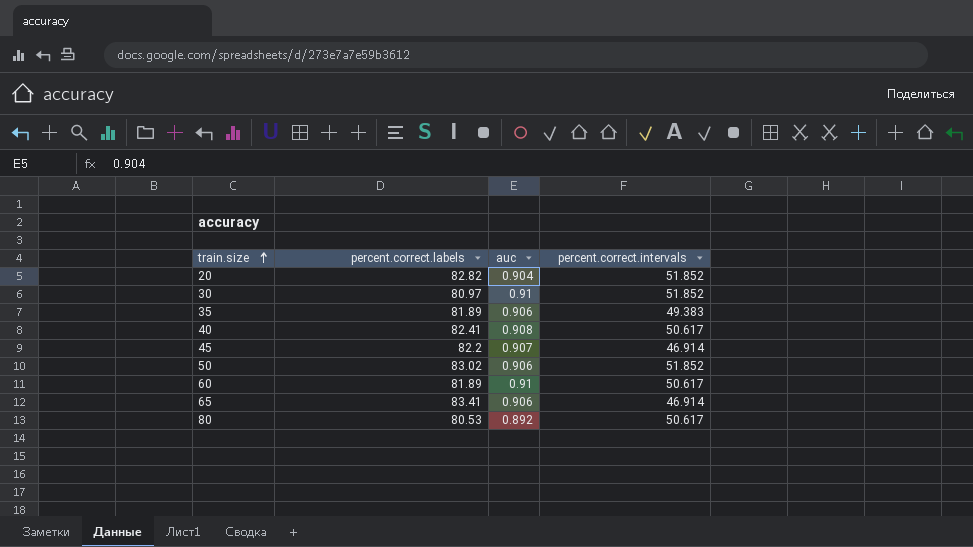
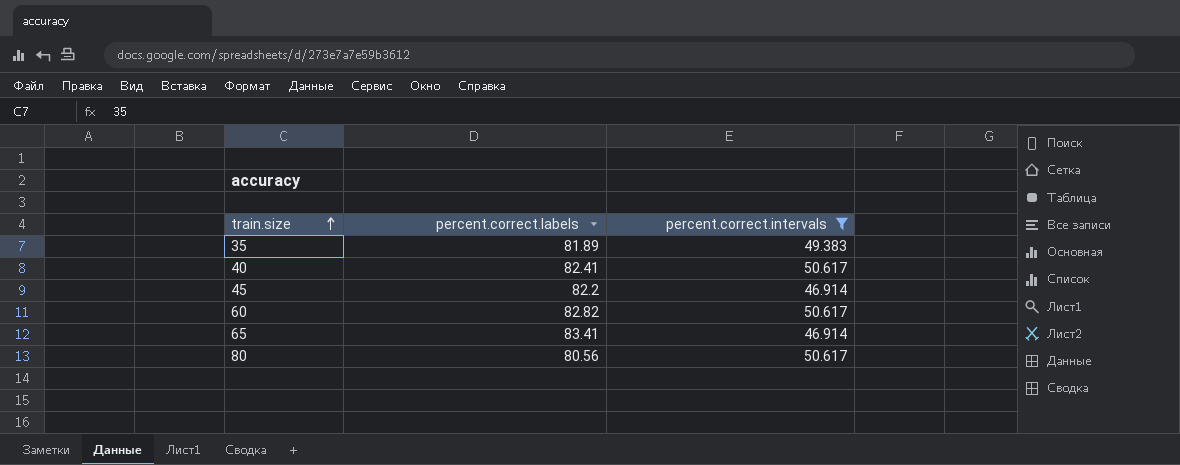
filter: none -> percent.correct.intervals != 51.852
column auc | position: 3 -> none
60 | percent.correct.labels: 81.89 -> 82.82
80 | percent.correct.labels: 80.53 -> 80.56

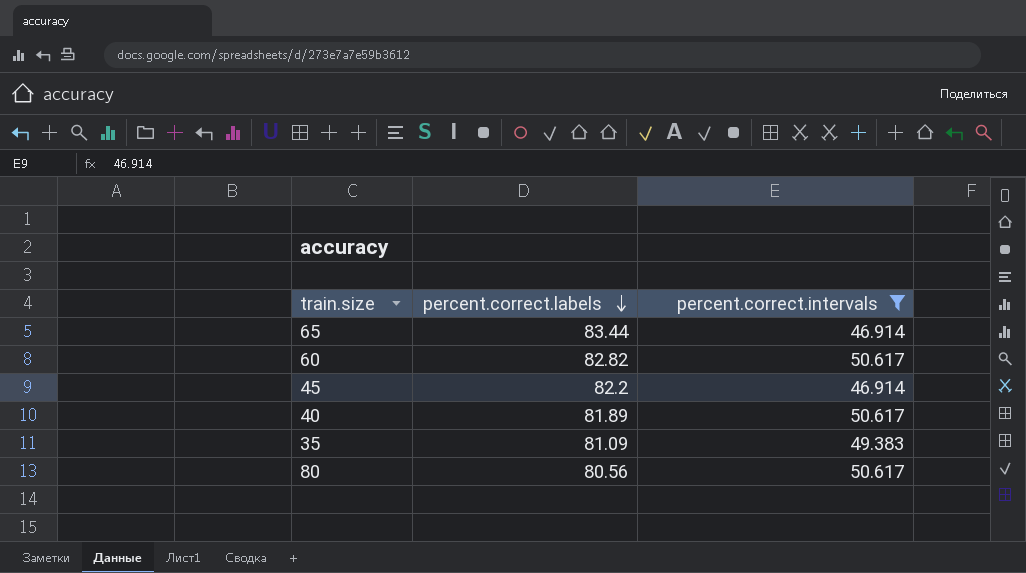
row order: train.size ascending -> percent.correct.labels descending
65 | percent.correct.labels: 83.41 -> 83.44
40 | percent.correct.labels: 82.41 -> 81.89
35 | percent.correct.labels: 81.89 -> 81.09

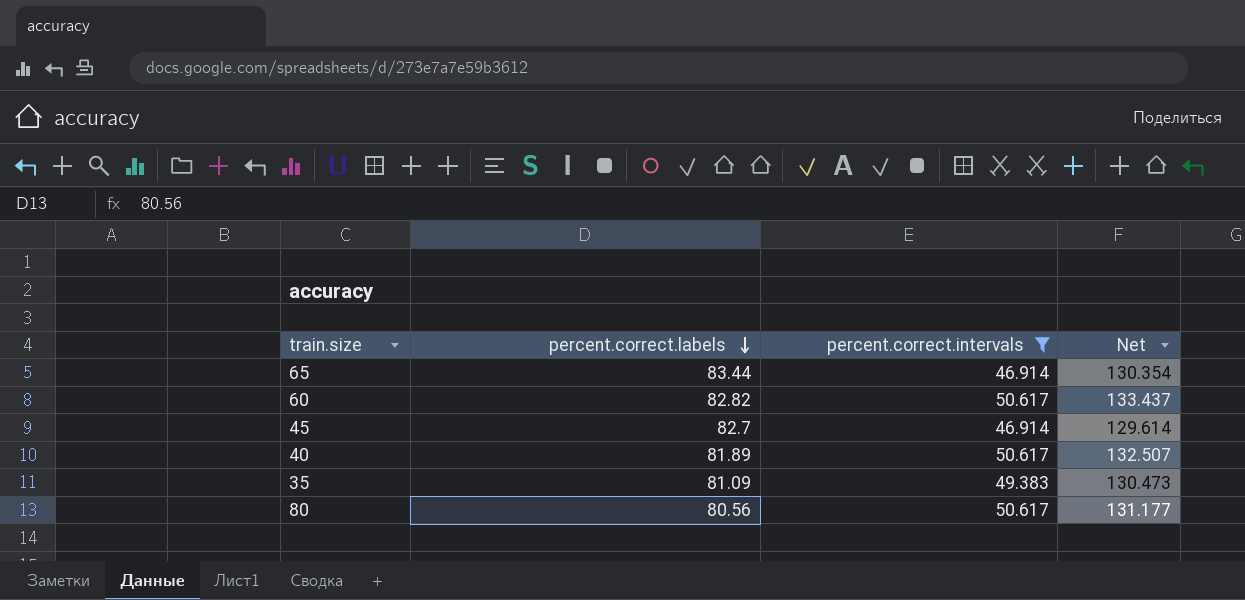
column Net | formula: none -> [percent.correct.labels] + [percent.correct.intervals]
45 | percent.correct.labels: 82.2 -> 82.7

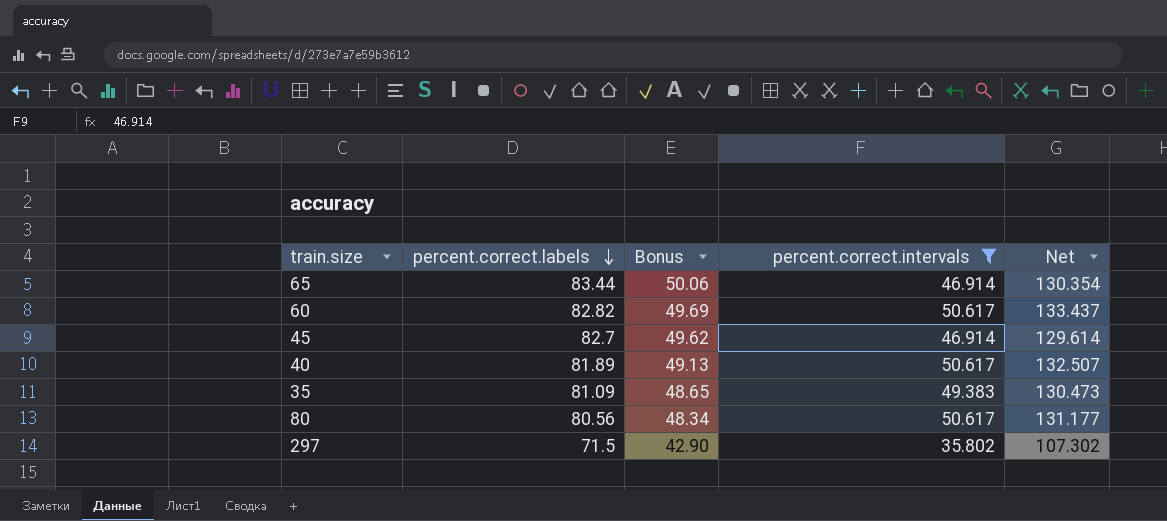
column Bonus | formula: none -> [percent.correct.labels] * 0.6
row 297: none -> 71.5 | 42.90 | 35.802 | 107.302

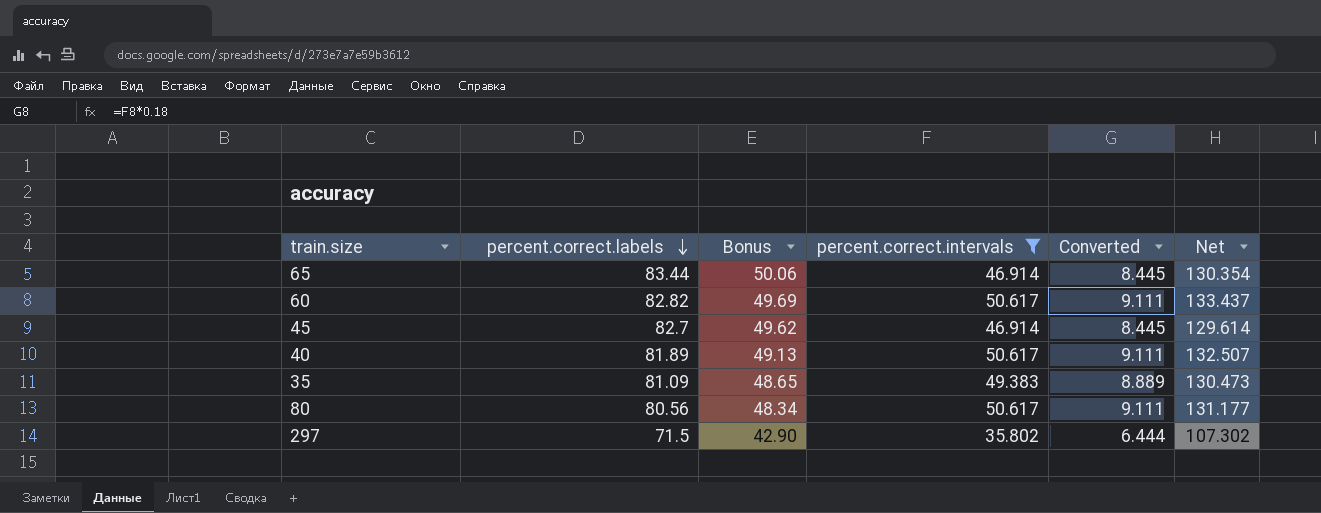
column Converted | formula: none -> [percent.correct.intervals] * 0.18

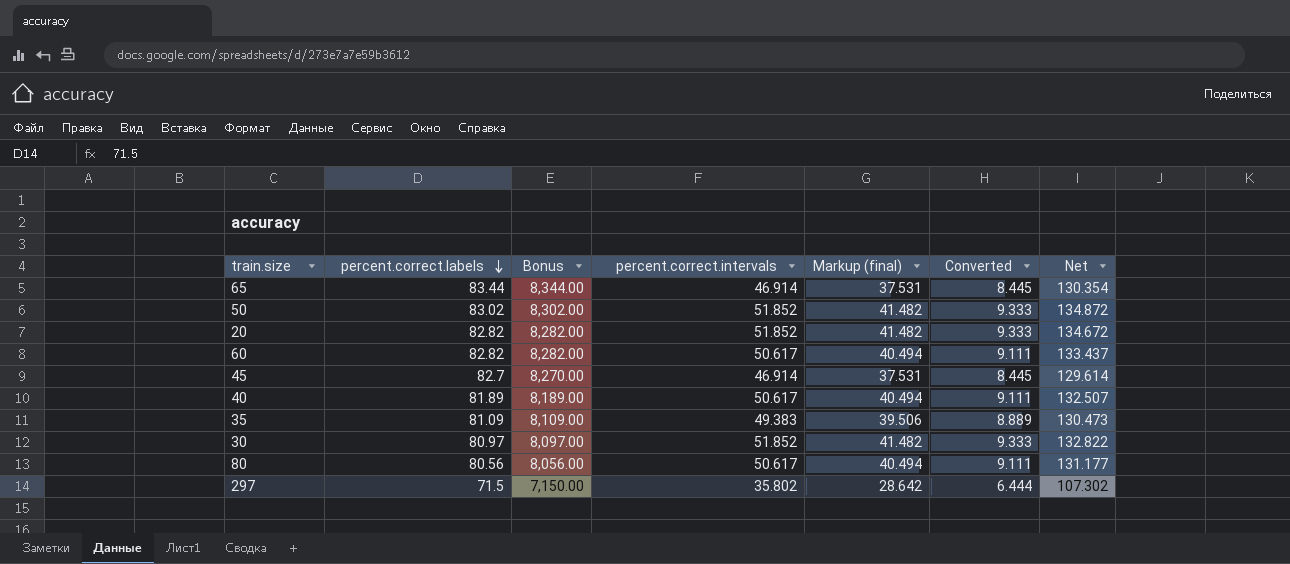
filter: percent.correct.intervals != 51.852 -> none
column Bonus | formula: [percent.correct.labels] * 0.6 -> [percent.correct.labels] * 100
column Markup (final) | formula: none -> [percent.correct.intervals] * 0.8

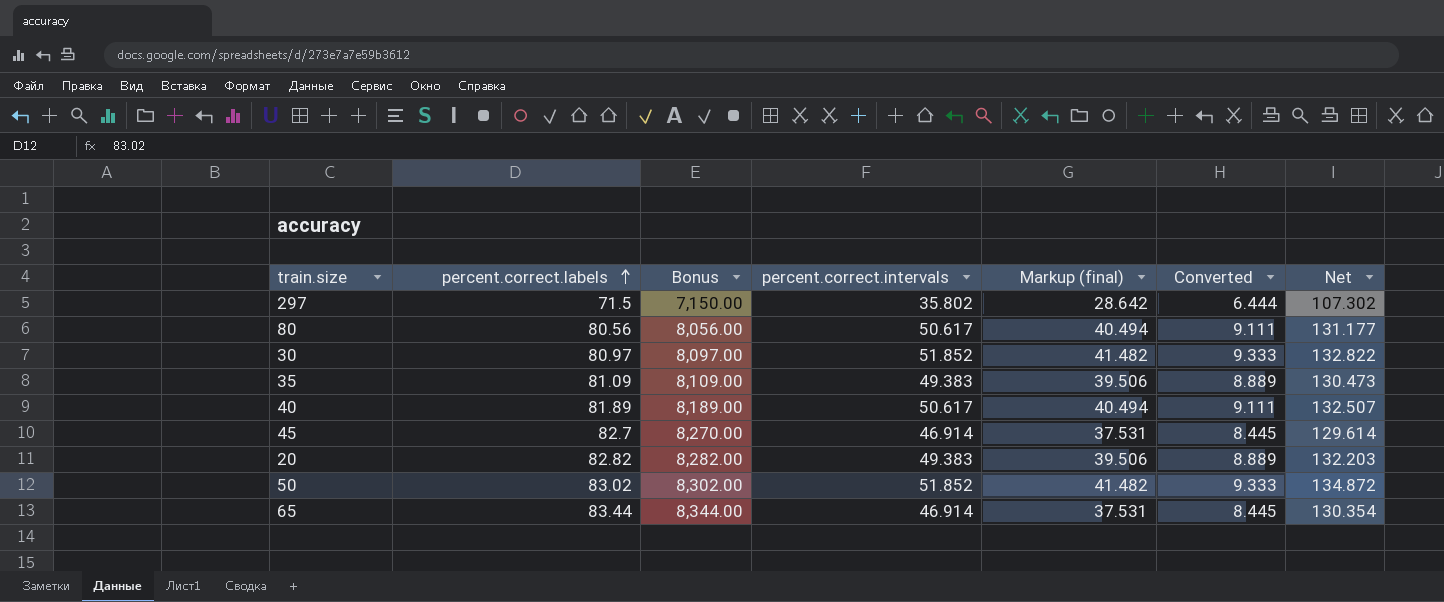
row order: percent.correct.labels descending -> percent.correct.labels ascending
row 60: 82.82 | 8,282.00 | 50.617 | 40.494 | 9.111 | 133.437 -> none
20 | percent.correct.intervals: 51.852 -> 49.383
20 | Markup (final): 41.482 -> 39.506
20 | Converted: 9.333 -> 8.889
20 | Net: 134.672 -> 132.203

